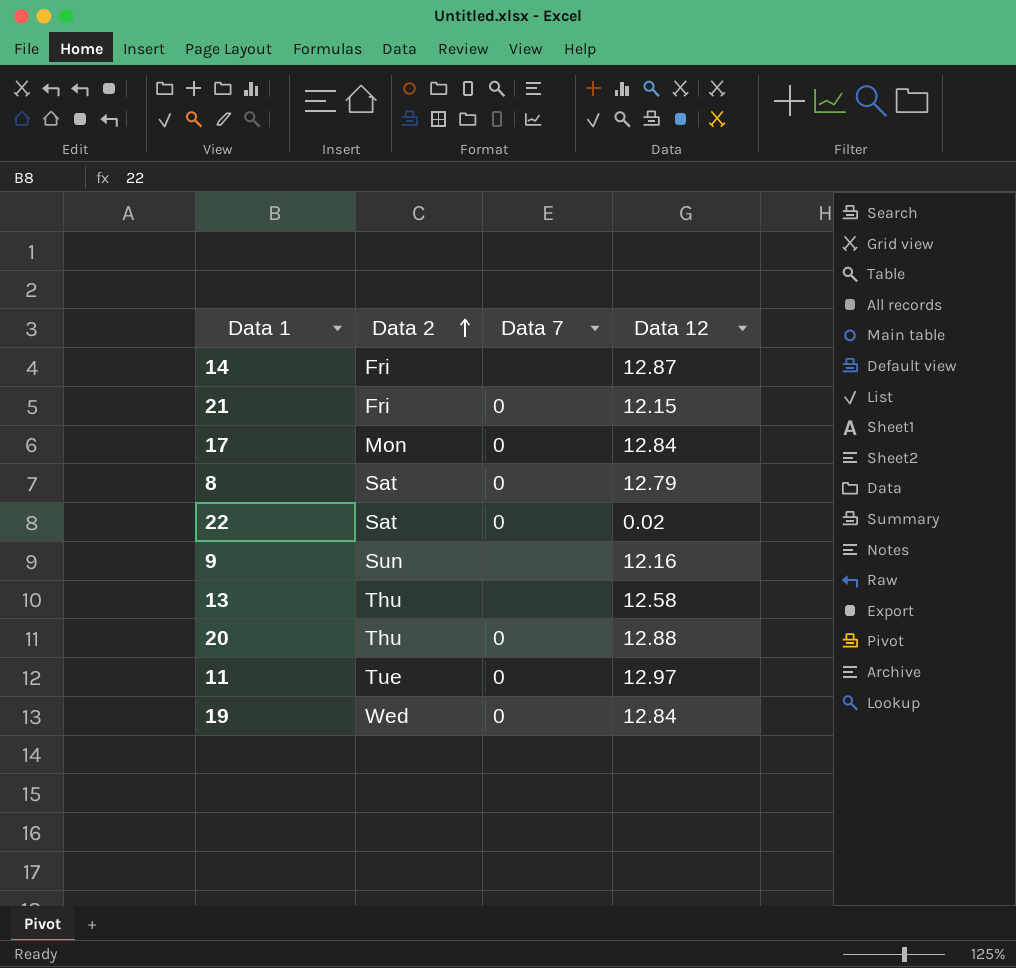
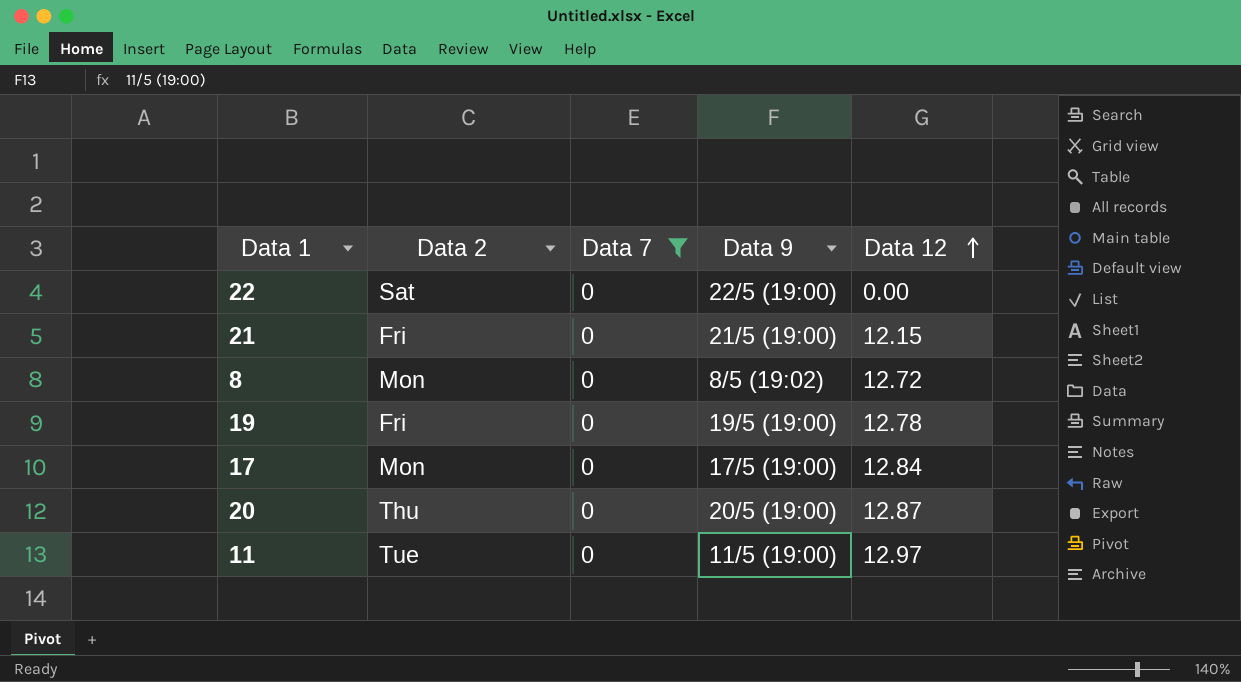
filter: none -> Data 7 = 0
row order: Data 2 ascending -> Data 12 ascending
column Data 9 | position: none -> 4
22 | Data 12: 0.02 -> 0.00
8 | Data 2: Sat -> Mon
8 | Data 12: 12.79 -> 12.72
19 | Data 2: Wed -> Fri
19 | Data 12: 12.84 -> 12.78
20 | Data 12: 12.88 -> 12.87

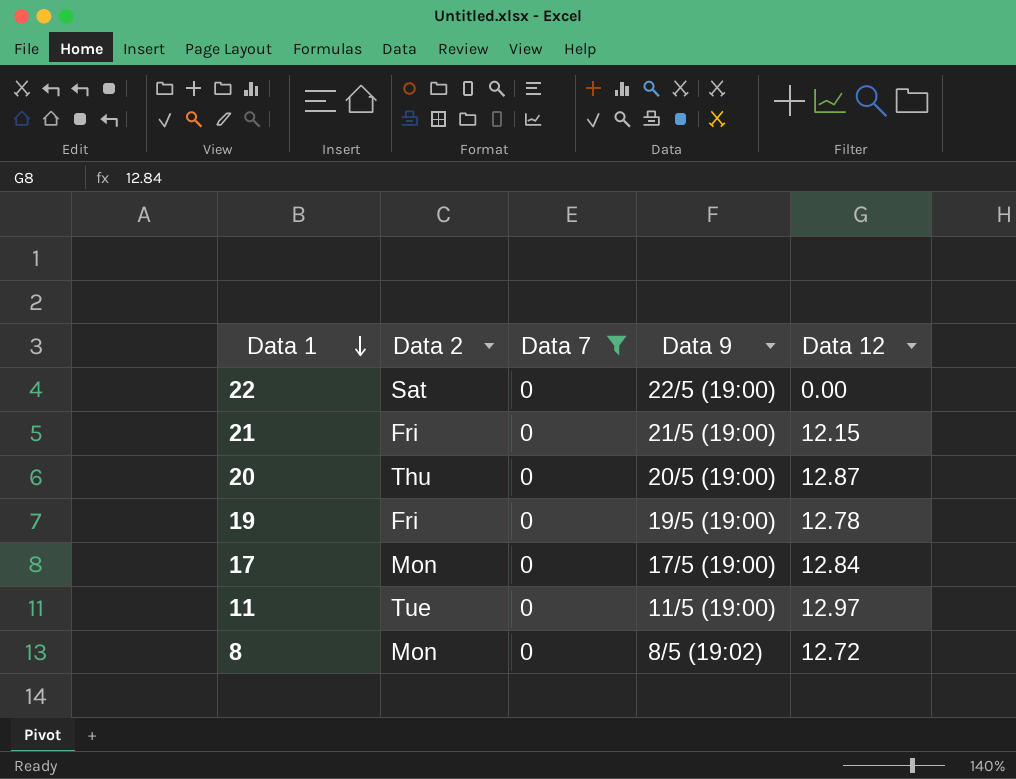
row order: Data 12 ascending -> Data 1 descending

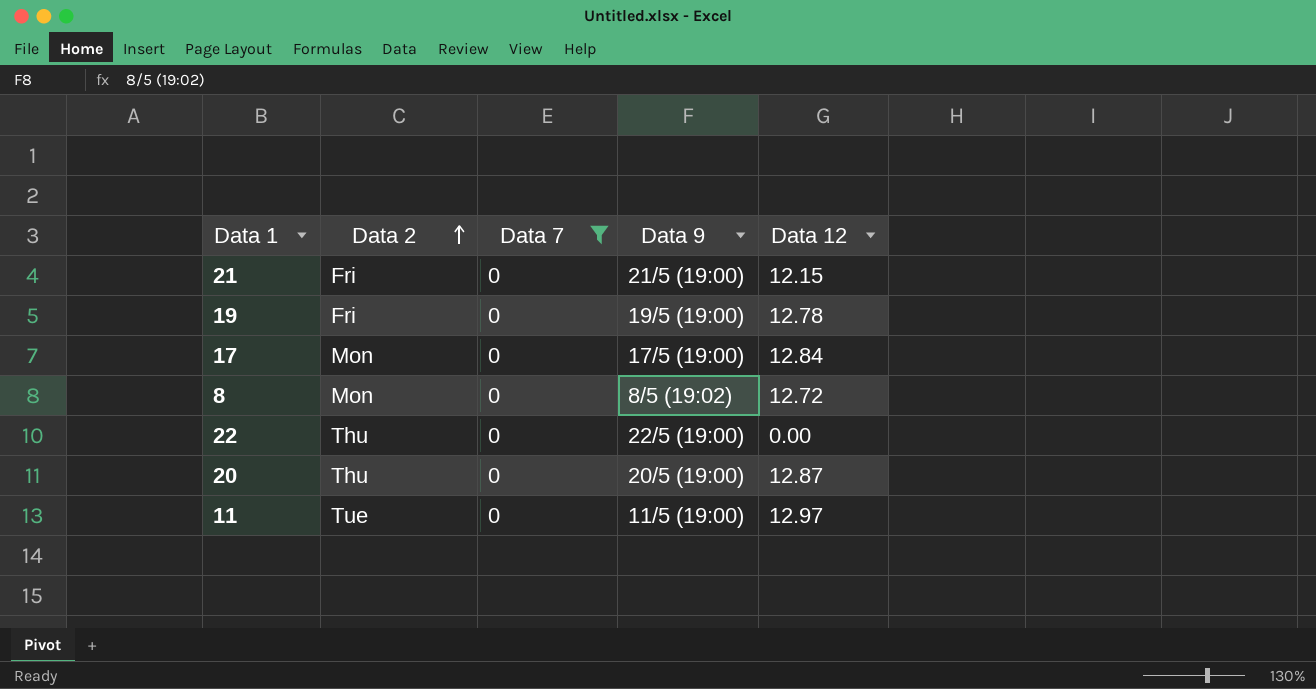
row order: Data 1 descending -> Data 2 ascending
22 | Data 2: Sat -> Thu

